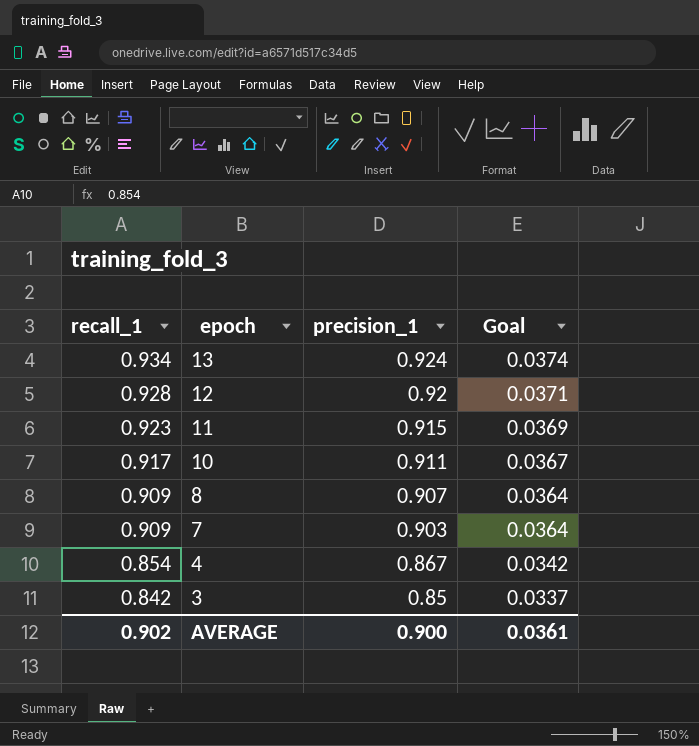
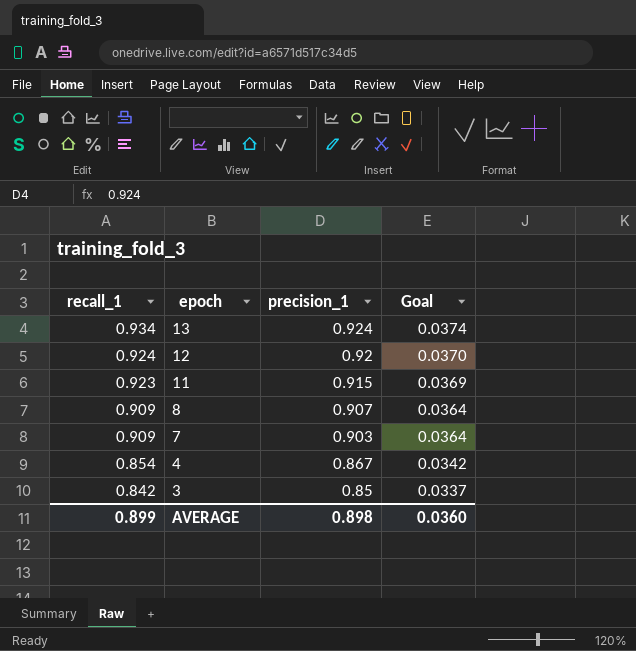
row 10: 0.917 | 0.911 | 0.0367 -> none
12 | recall_1: 0.928 -> 0.924
12 | Goal: 0.0371 -> 0.0370
AVERAGE | recall_1: 0.902 -> 0.899
AVERAGE | precision_1: 0.900 -> 0.898
AVERAGE | Goal: 0.0361 -> 0.0360

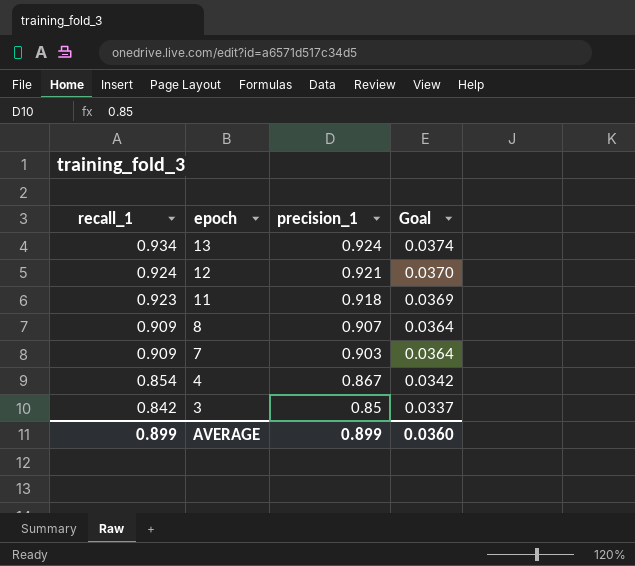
12 | precision_1: 0.92 -> 0.921
11 | precision_1: 0.915 -> 0.918
AVERAGE | precision_1: 0.898 -> 0.899

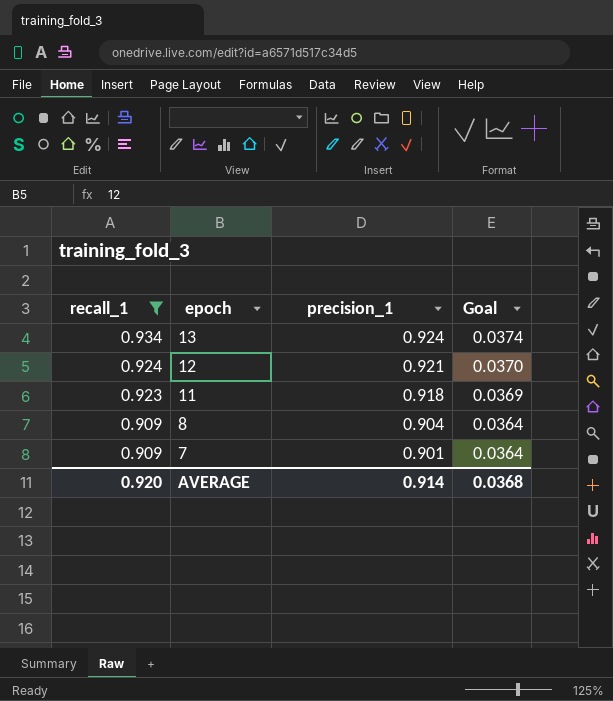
filter: none -> recall_1 >= 0.909
8 | precision_1: 0.907 -> 0.904
7 | precision_1: 0.903 -> 0.901
AVERAGE | recall_1: 0.899 -> 0.920
AVERAGE | precision_1: 0.899 -> 0.914
AVERAGE | Goal: 0.0360 -> 0.0368

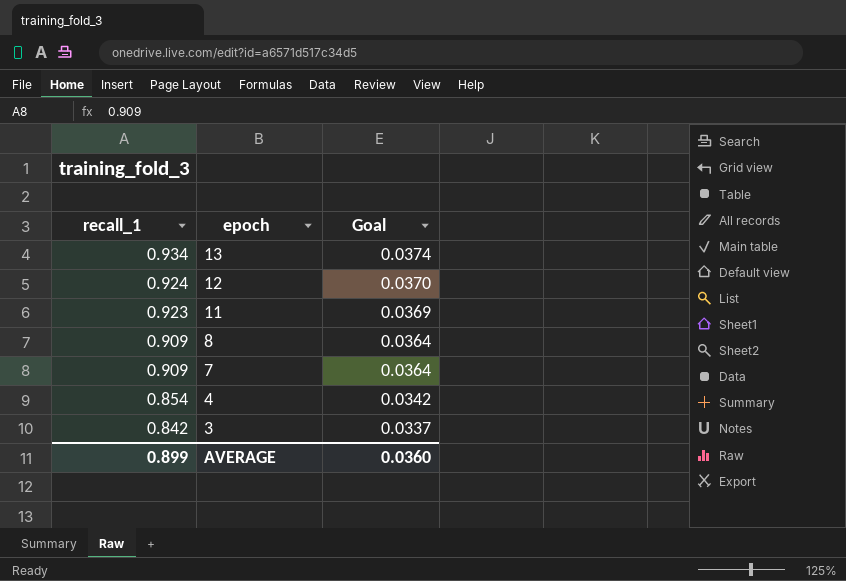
filter: recall_1 >= 0.909 -> none
column precision_1 | position: 3 -> none
AVERAGE | recall_1: 0.920 -> 0.899
AVERAGE | Goal: 0.0368 -> 0.0360

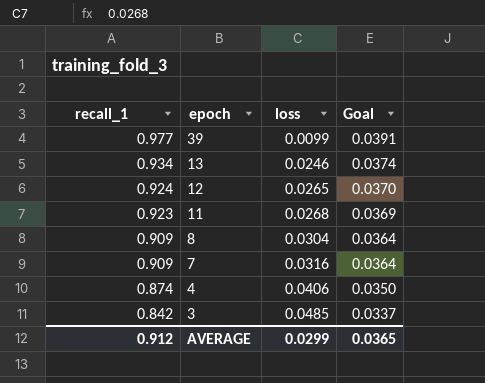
column loss | position: none -> 3
row 39: none -> 0.977 | 0.0099 | 0.0391
4 | recall_1: 0.854 -> 0.874
4 | Goal: 0.0342 -> 0.0350
AVERAGE | recall_1: 0.899 -> 0.912
AVERAGE | Goal: 0.0360 -> 0.0365

